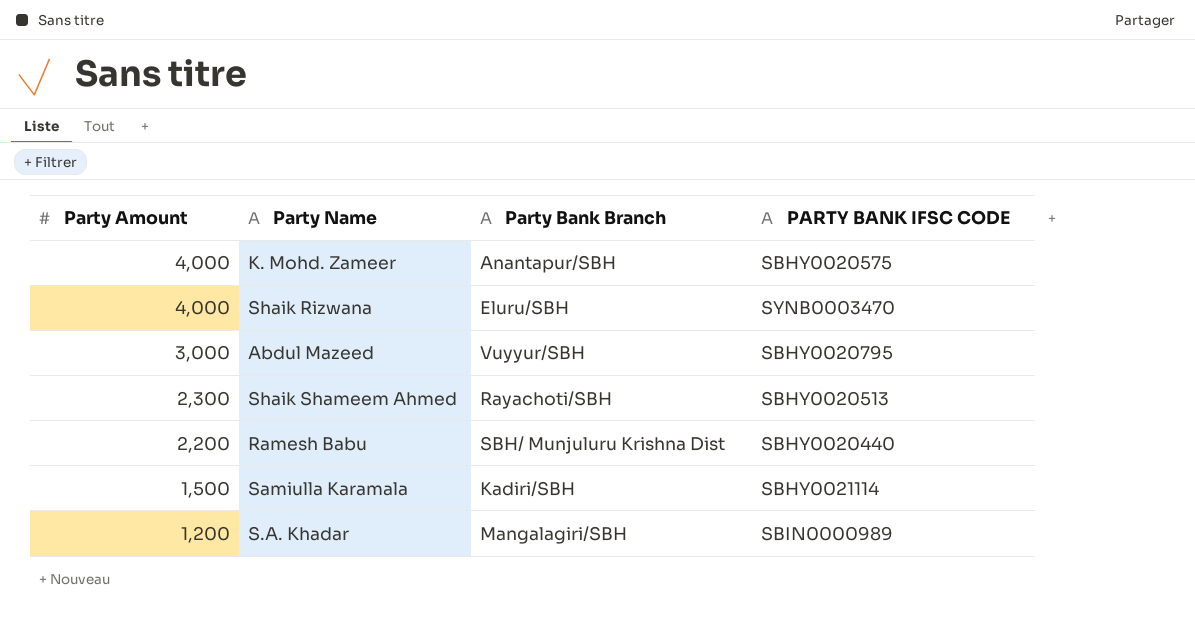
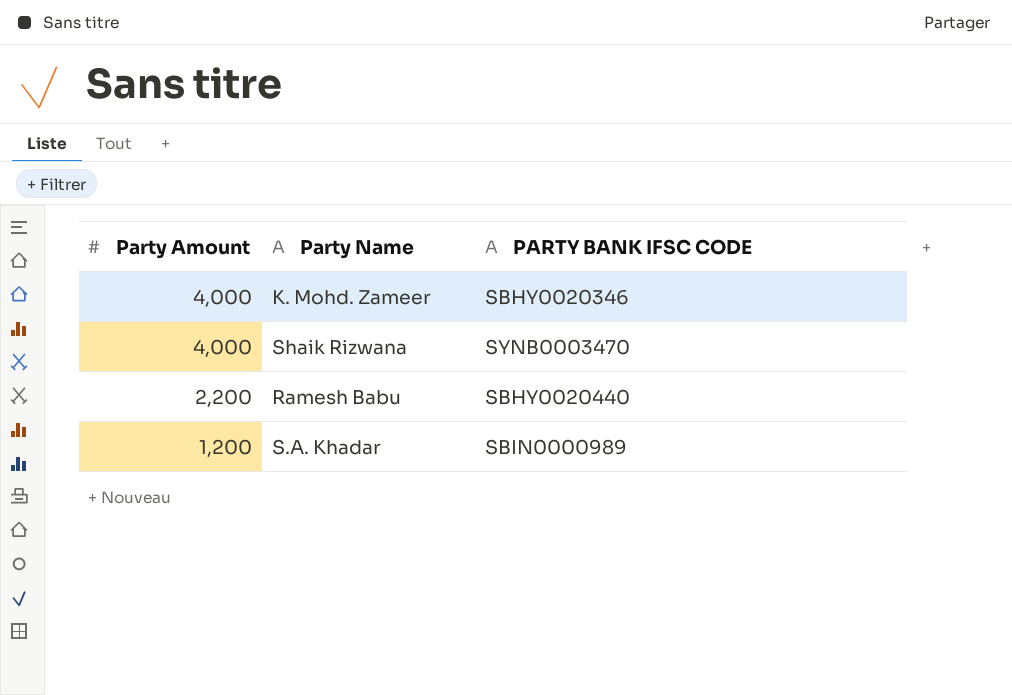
column Party Bank Branch | position: 3 -> none
row Abdul Mazeed: 3,000 | Vuyyur/SBH | SBHY0020795 -> none
row Shaik Shameem Ahmed: 2,300 | Rayachoti/SBH | SBHY0020513 -> none
row Samiulla Karamala: 1,500 | Kadiri/SBH | SBHY0021114 -> none
K. Mohd. Zameer | PARTY BANK IFSC CODE: SBHY0020575 -> SBHY0020346

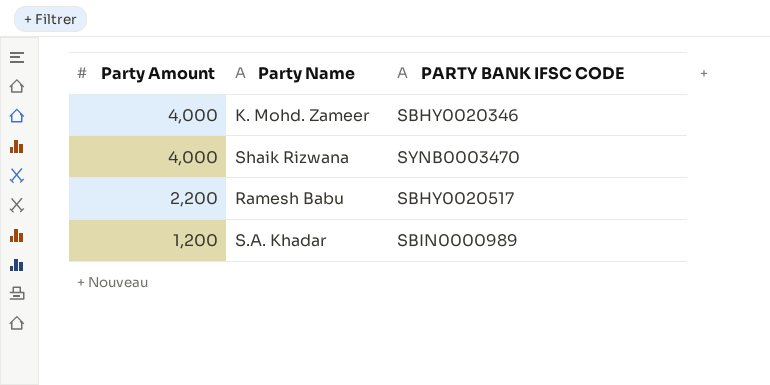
Ramesh Babu | PARTY BANK IFSC CODE: SBHY0020440 -> SBHY0020517

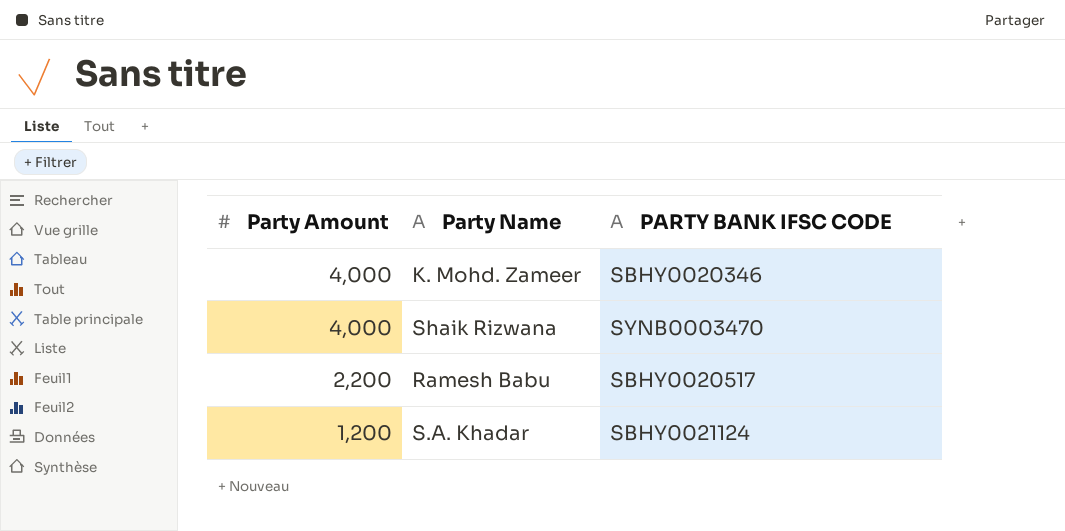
S.A. Khadar | PARTY BANK IFSC CODE: SBIN0000989 -> SBHY0021124

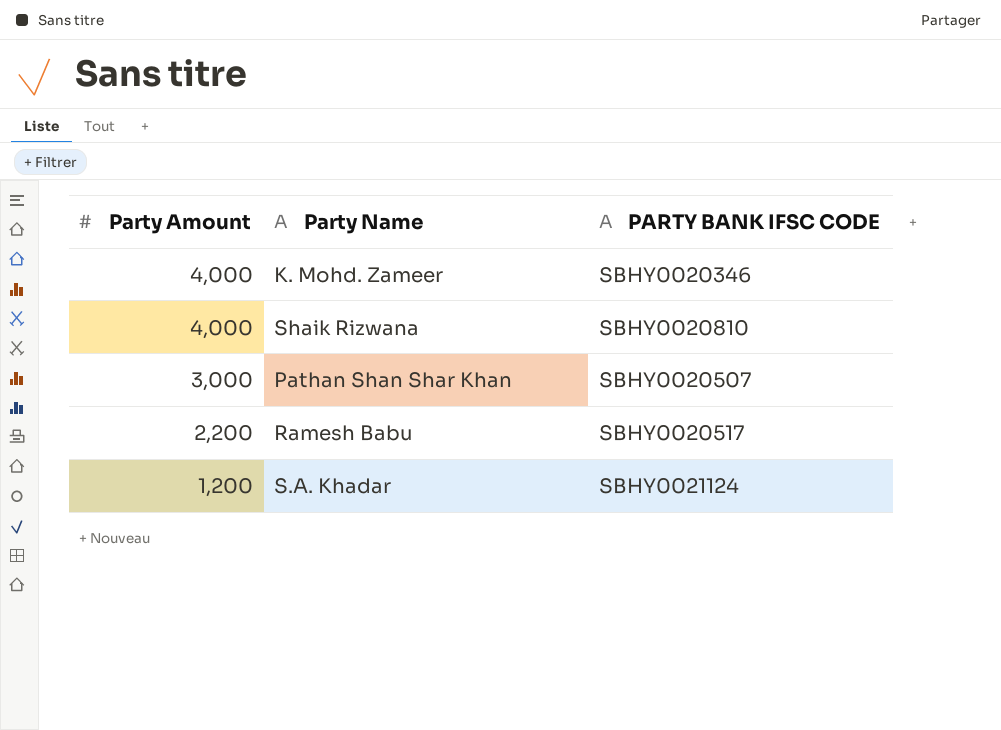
Shaik Rizwana | PARTY BANK IFSC CODE: SYNB0003470 -> SBHY0020810
row Pathan Shan Shar Khan: none -> 3,000 | SBHY0020507

